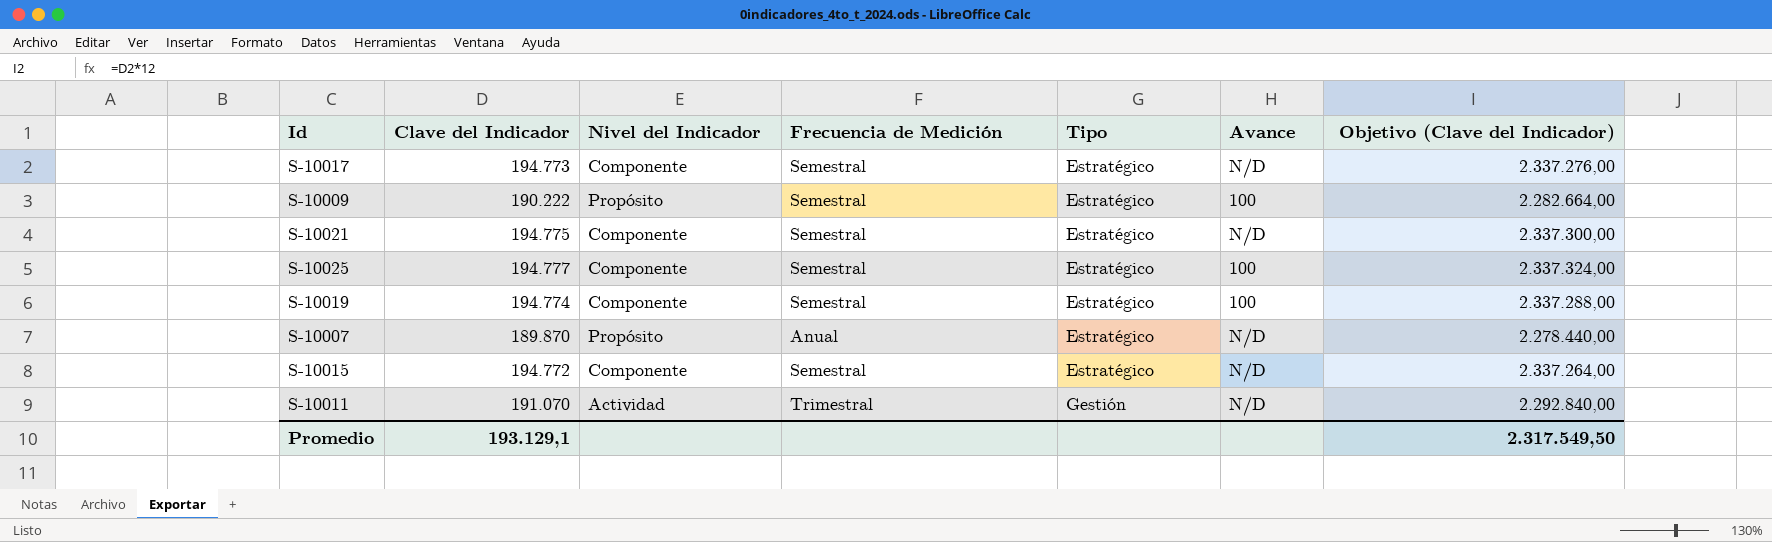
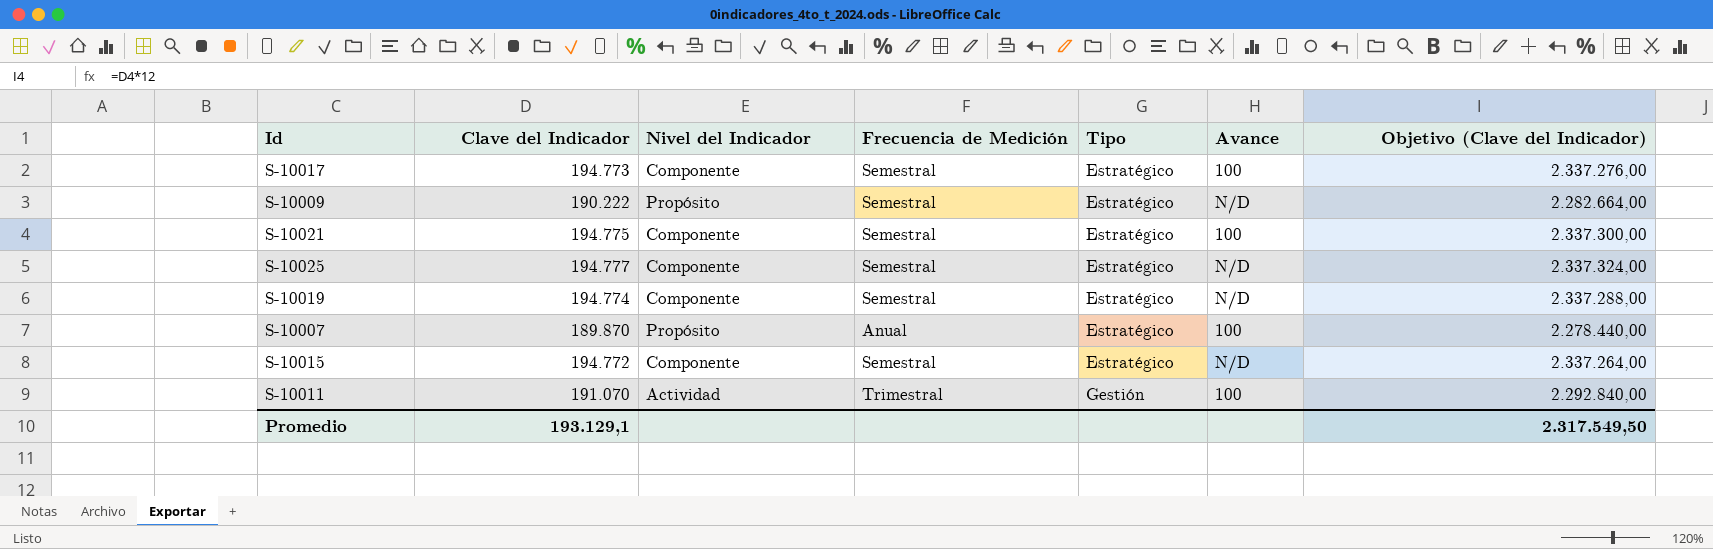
S-10017 | Avance: N/D -> 100
S-10009 | Avance: 100 -> N/D
S-10021 | Avance: N/D -> 100
S-10025 | Avance: 100 -> N/D
S-10019 | Avance: 100 -> N/D
S-10007 | Avance: N/D -> 100
S-10011 | Avance: N/D -> 100

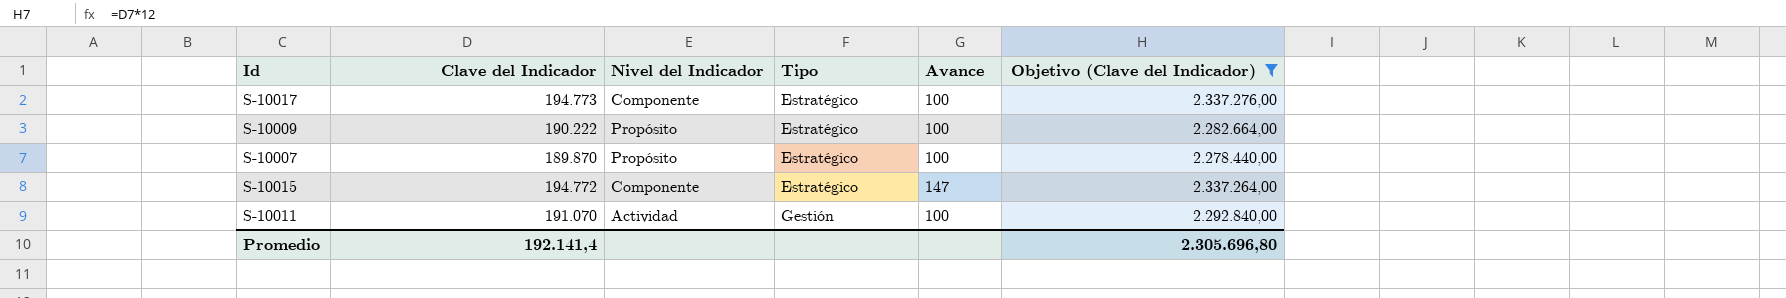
filter: none -> Objetivo (Clave del Indicador) <= 2.337.276,00
column Frecuencia de Medición | position: 4 -> none
S-10009 | Avance: N/D -> 100
S-10015 | Avance: N/D -> 147
Promedio | Clave del Indicador: 193.129,1 -> 192.141,4
Promedio | Objetivo (Clave del Indicador): 2.317.549,50 -> 2.305.696,80

